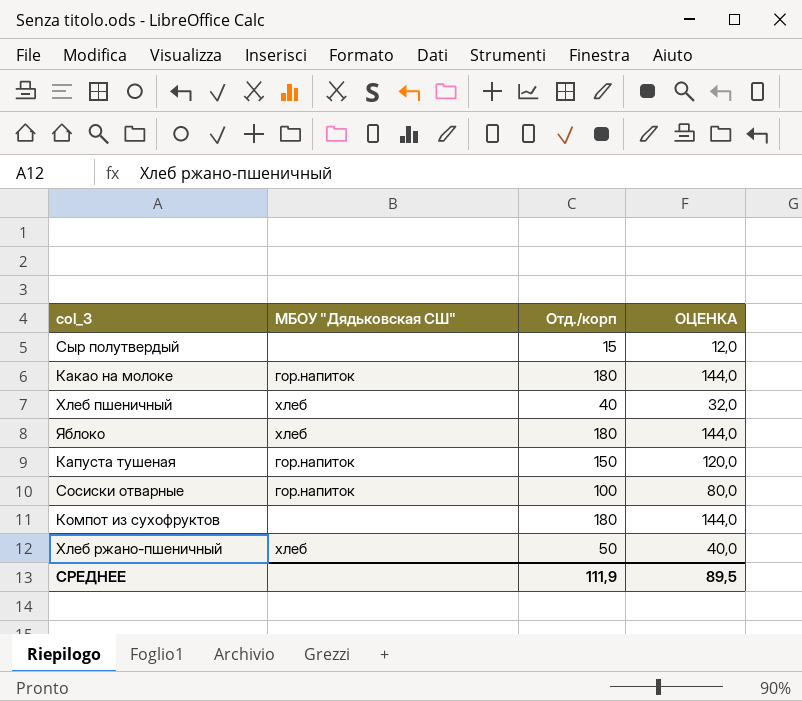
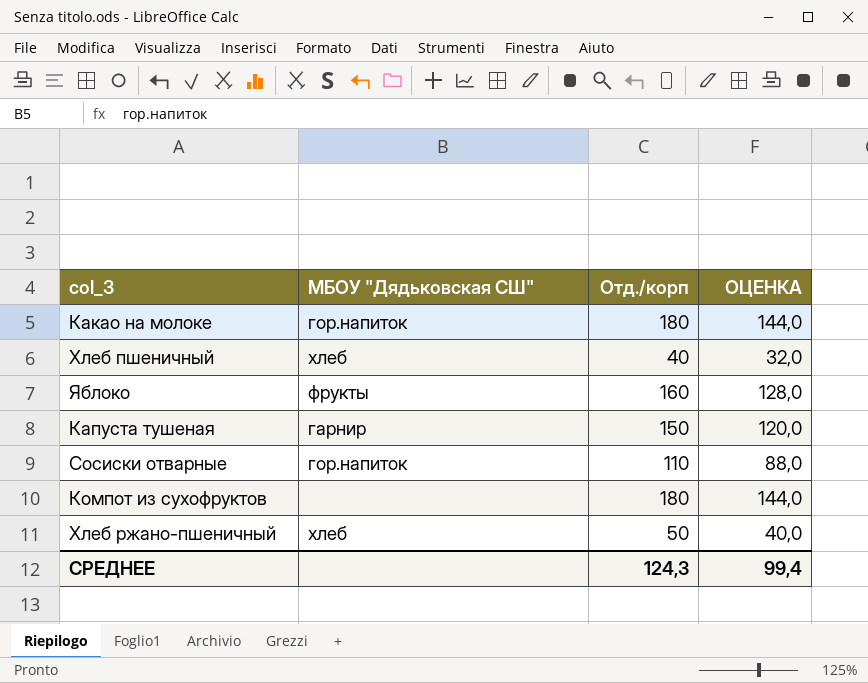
row Сыр полутвердый: none | 15 | 12,0 -> none
Яблоко | МБОУ "Дядьковская СШ": хлеб -> фрукты
Яблоко | Отд./корп: 180 -> 160
Яблоко | ОЦЕНКА: 144,0 -> 128,0
Капуста тушеная | МБОУ "Дядьковская СШ": гор.напиток -> гарнир
Сосиски отварные | Отд./корп: 100 -> 110
Сосиски отварные | ОЦЕНКА: 80,0 -> 88,0
СРЕДНЕЕ | Отд./корп: 111,9 -> 124,3
СРЕДНЕЕ | ОЦЕНКА: 89,5 -> 99,4

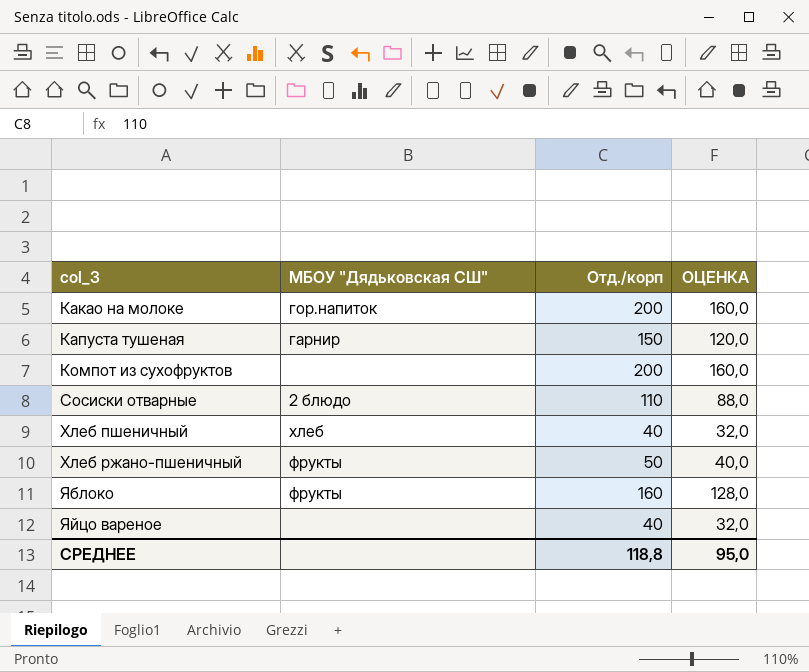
row order: none -> col_3 ascending
Какао на молоке | Отд./корп: 180 -> 200
Какао на молоке | ОЦЕНКА: 144,0 -> 160,0
Компот из сухофруктов | Отд./корп: 180 -> 200
Компот из сухофруктов | ОЦЕНКА: 144,0 -> 160,0
Сосиски отварные | МБОУ "Дядьковская СШ": гор.напиток -> 2 блюдо
Хлеб ржано-пшеничный | МБОУ "Дядьковская СШ": хлеб -> фрукты
row Яйцо вареное: none -> none | 40 | 32,0
СРЕДНЕЕ | Отд./корп: 124,3 -> 118,8
СРЕДНЕЕ | ОЦЕНКА: 99,4 -> 95,0

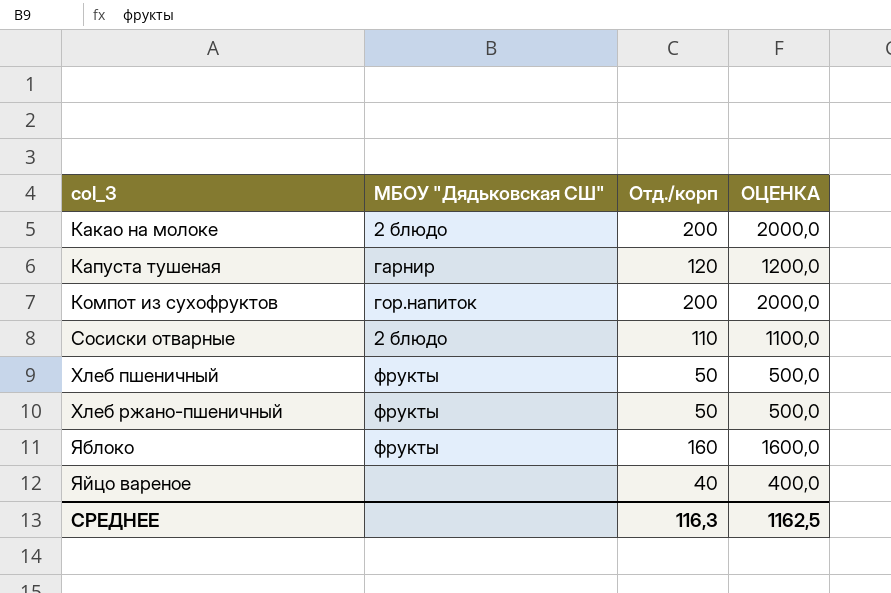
column ОЦЕНКА | formula: [Отд./корп] * 0,8 -> [Отд./корп] * 10
Какао на молоке | МБОУ "Дядьковская СШ": гор.напиток -> 2 блюдо
Капуста тушеная | Отд./корп: 150 -> 120
Компот из сухофруктов | МБОУ "Дядьковская СШ": none -> гор.напиток
Хлеб пшеничный | МБОУ "Дядьковская СШ": хлеб -> фрукты
Хлеб пшеничный | Отд./корп: 40 -> 50
СРЕДНЕЕ | Отд./корп: 118,8 -> 116,3
СРЕДНЕЕ | ОЦЕНКА: 95,0 -> 1162,5

